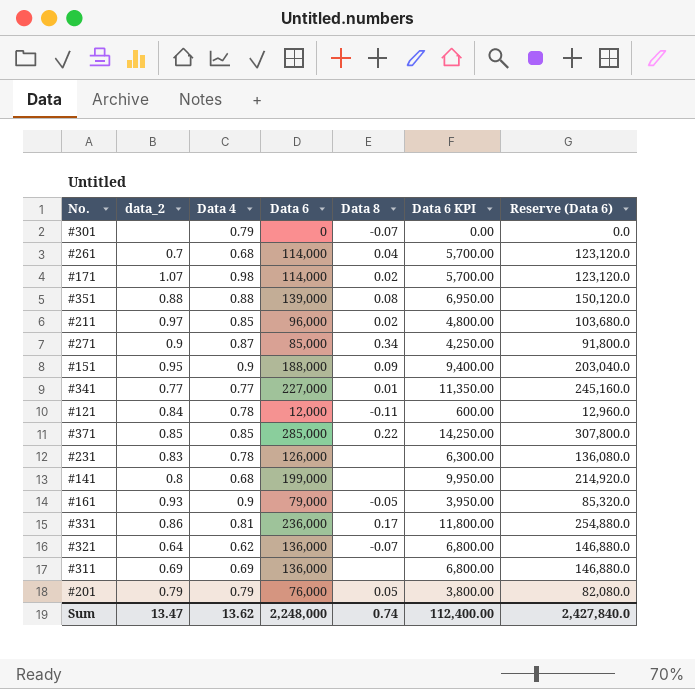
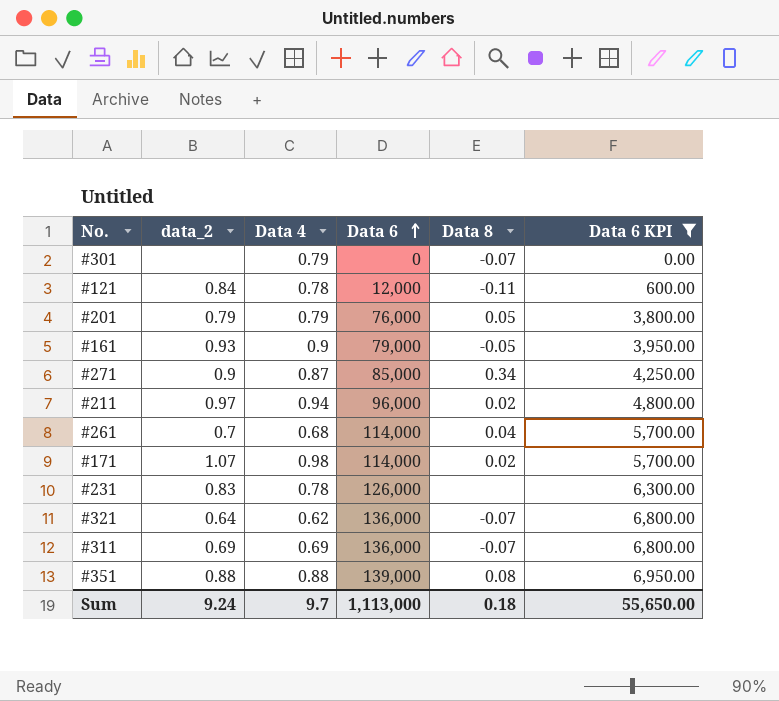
filter: none -> Data 6 KPI <= 6,950.00
row order: none -> Data 6 ascending
column Reserve (Data 6) | formula: [Data 6] * 1.08 -> none
#211 | Data 4: 0.85 -> 0.94
#311 | Data 8: none -> -0.07
Sum | data_2: 13.47 -> 9.24
Sum | Data 4: 13.62 -> 9.7
Sum | Data 6: 2,248,000 -> 1,113,000
Sum | Data 8: 0.74 -> 0.18
Sum | Data 6 KPI: 112,400.00 -> 55,650.00

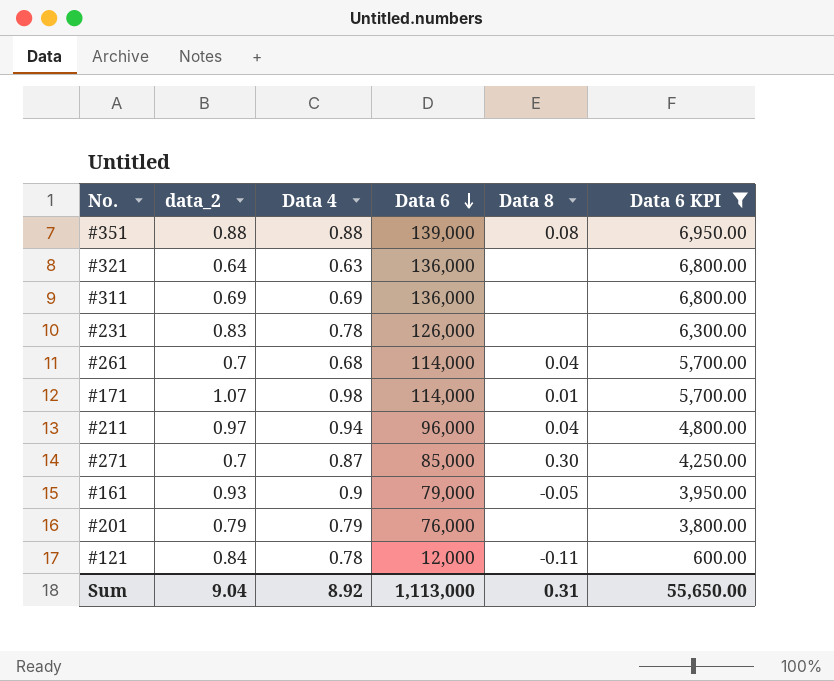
row order: Data 6 ascending -> Data 6 descending
row #301: none | 0.79 | 0 | -0.07 | 0.00 -> none
#321 | Data 4: 0.62 -> 0.63
#321 | Data 8: -0.07 -> none
#311 | Data 8: -0.07 -> none
#171 | Data 8: 0.02 -> 0.01
#211 | Data 8: 0.02 -> 0.04
#271 | data_2: 0.9 -> 0.7
#271 | Data 8: 0.34 -> 0.30
#201 | Data 8: 0.05 -> none
Sum | data_2: 9.24 -> 9.04
Sum | Data 4: 9.7 -> 8.92
Sum | Data 8: 0.18 -> 0.31

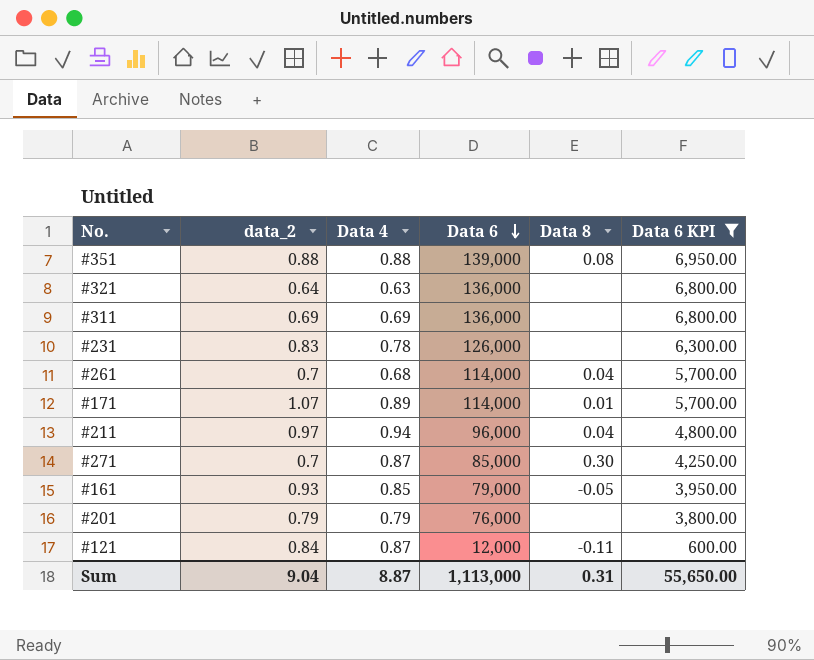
#171 | Data 4: 0.98 -> 0.89
#161 | Data 4: 0.9 -> 0.85
#121 | Data 4: 0.78 -> 0.87
Sum | Data 4: 8.92 -> 8.87

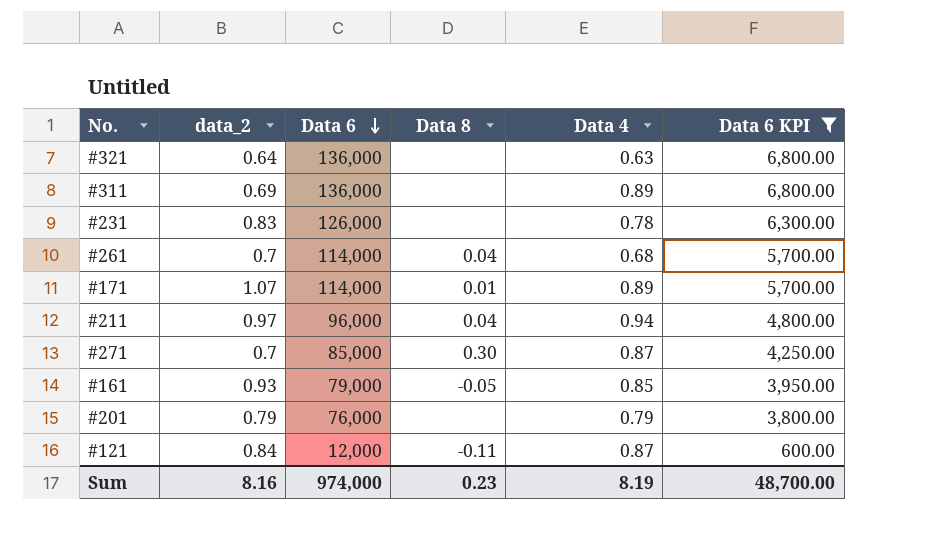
column Data 4 | position: 3 -> 5
row #351: 0.88 | 0.88 | 139,000 | 0.08 | 6,950.00 -> none
#311 | Data 4: 0.69 -> 0.89
Sum | data_2: 9.04 -> 8.16
Sum | Data 6: 1,113,000 -> 974,000
Sum | Data 8: 0.31 -> 0.23
Sum | Data 4: 8.87 -> 8.19
Sum | Data 6 KPI: 55,650.00 -> 48,700.00

